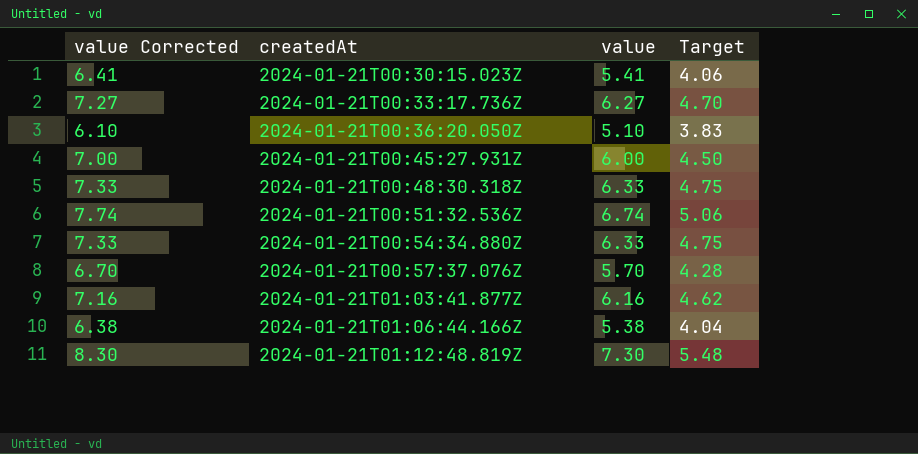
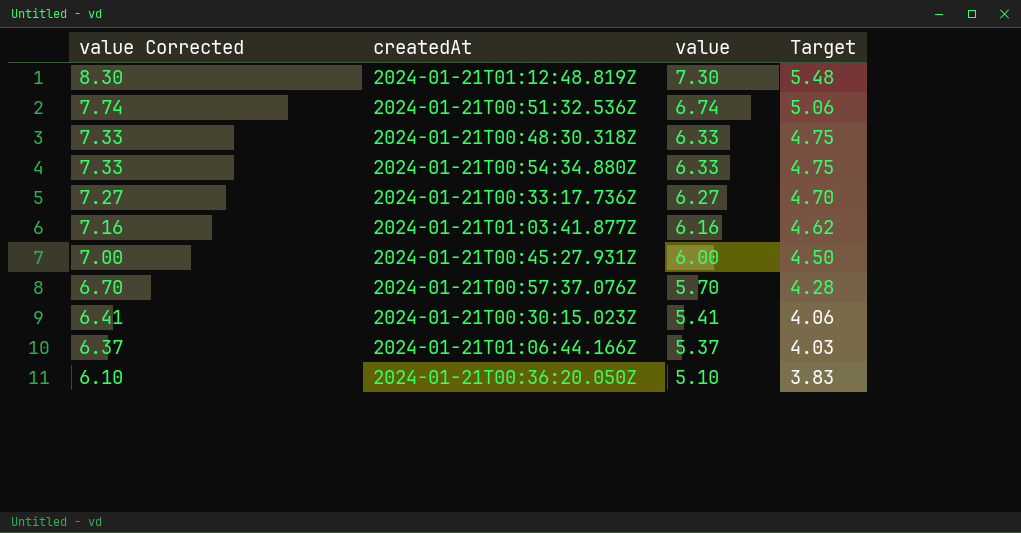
row order: createdAt ascending -> value Corrected descending
2024-01-21T01:06:44.166Z | value Corrected: 6.38 -> 6.37
2024-01-21T01:06:44.166Z | value: 5.38 -> 5.37
2024-01-21T01:06:44.166Z | Target: 4.04 -> 4.03

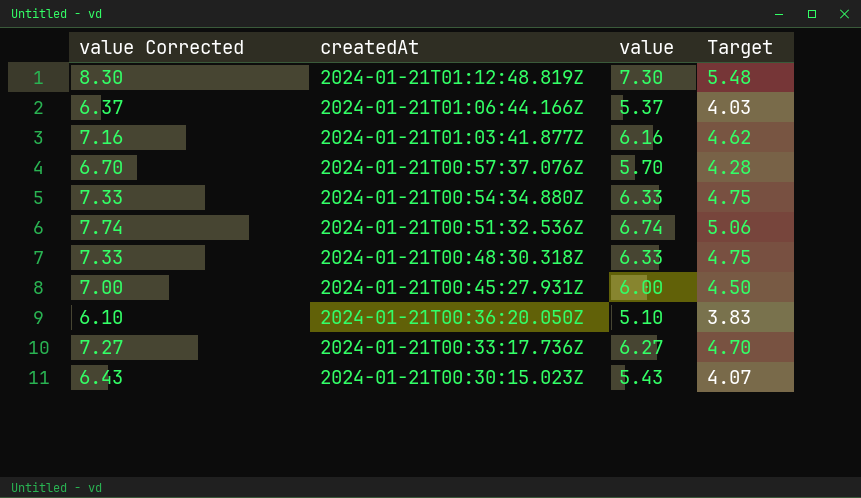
row order: value Corrected descending -> createdAt descending
2024-01-21T00:30:15.023Z | value Corrected: 6.41 -> 6.43
2024-01-21T00:30:15.023Z | value: 5.41 -> 5.43
2024-01-21T00:30:15.023Z | Target: 4.06 -> 4.07

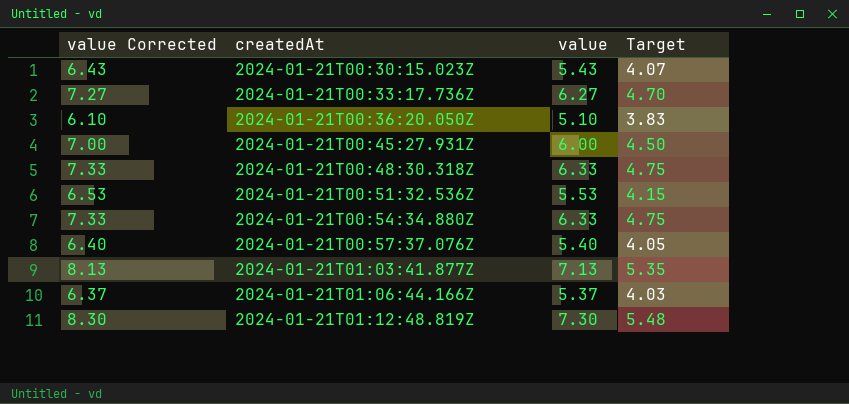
row order: createdAt descending -> createdAt ascending
2024-01-21T00:51:32.536Z | value Corrected: 7.74 -> 6.53
2024-01-21T00:51:32.536Z | value: 6.74 -> 5.53
2024-01-21T00:51:32.536Z | Target: 5.06 -> 4.15
2024-01-21T00:57:37.076Z | value Corrected: 6.70 -> 6.40
2024-01-21T00:57:37.076Z | value: 5.70 -> 5.40
2024-01-21T00:57:37.076Z | Target: 4.28 -> 4.05
2024-01-21T01:03:41.877Z | value Corrected: 7.16 -> 8.13
2024-01-21T01:03:41.877Z | value: 6.16 -> 7.13
2024-01-21T01:03:41.877Z | Target: 4.62 -> 5.35

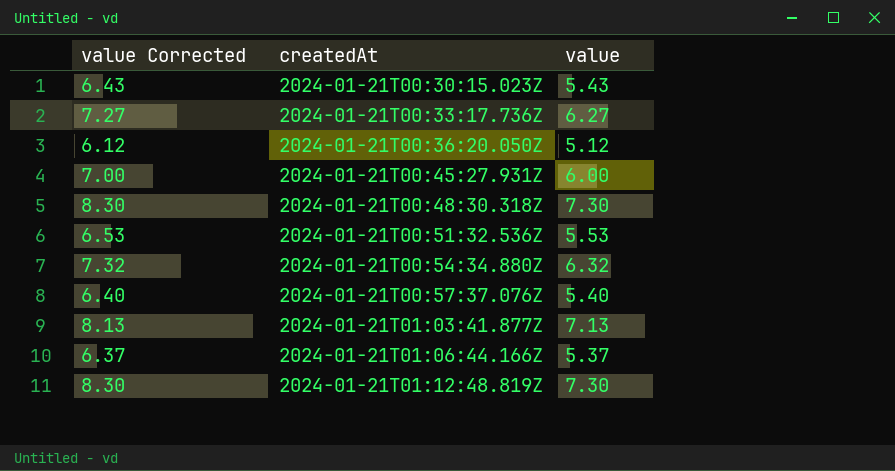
column Target | formula: [value] * 0.75 -> none
2024-01-21T00:36:20.050Z | value Corrected: 6.10 -> 6.12
2024-01-21T00:36:20.050Z | value: 5.10 -> 5.12
2024-01-21T00:48:30.318Z | value Corrected: 7.33 -> 8.30
2024-01-21T00:48:30.318Z | value: 6.33 -> 7.30
2024-01-21T00:54:34.880Z | value Corrected: 7.33 -> 7.32
2024-01-21T00:54:34.880Z | value: 6.33 -> 6.32

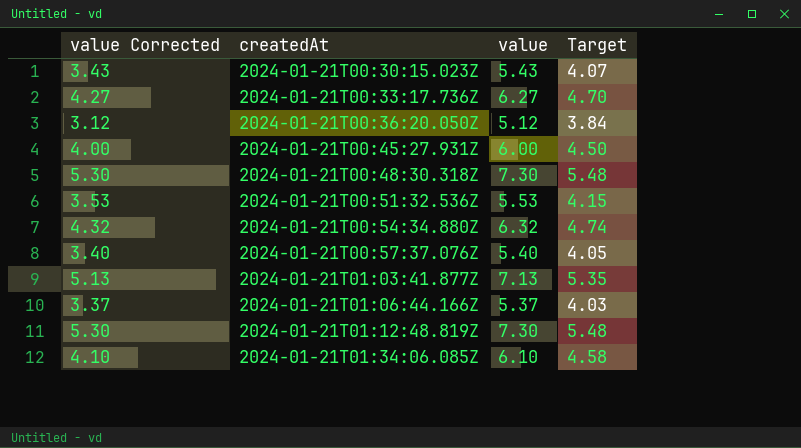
column value Corrected | formula: [value] + 1 -> [value] - 2
column Target | formula: none -> [value] * 0.75
row 2024-01-21T01:34:06.085Z: none -> 4.10 | 6.10 | 4.58

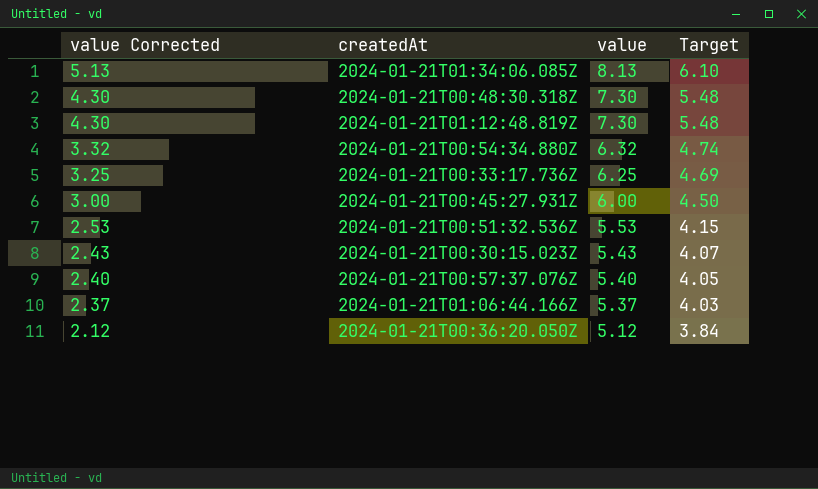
row order: createdAt ascending -> value Corrected descending
column value Corrected | formula: [value] - 2 -> [value] - 3
row 2024-01-21T01:03:41.877Z: 5.13 | 7.13 | 5.35 -> none
2024-01-21T01:34:06.085Z | value: 6.10 -> 8.13
2024-01-21T01:34:06.085Z | Target: 4.58 -> 6.10
2024-01-21T00:33:17.736Z | value: 6.27 -> 6.25
2024-01-21T00:33:17.736Z | Target: 4.70 -> 4.69

